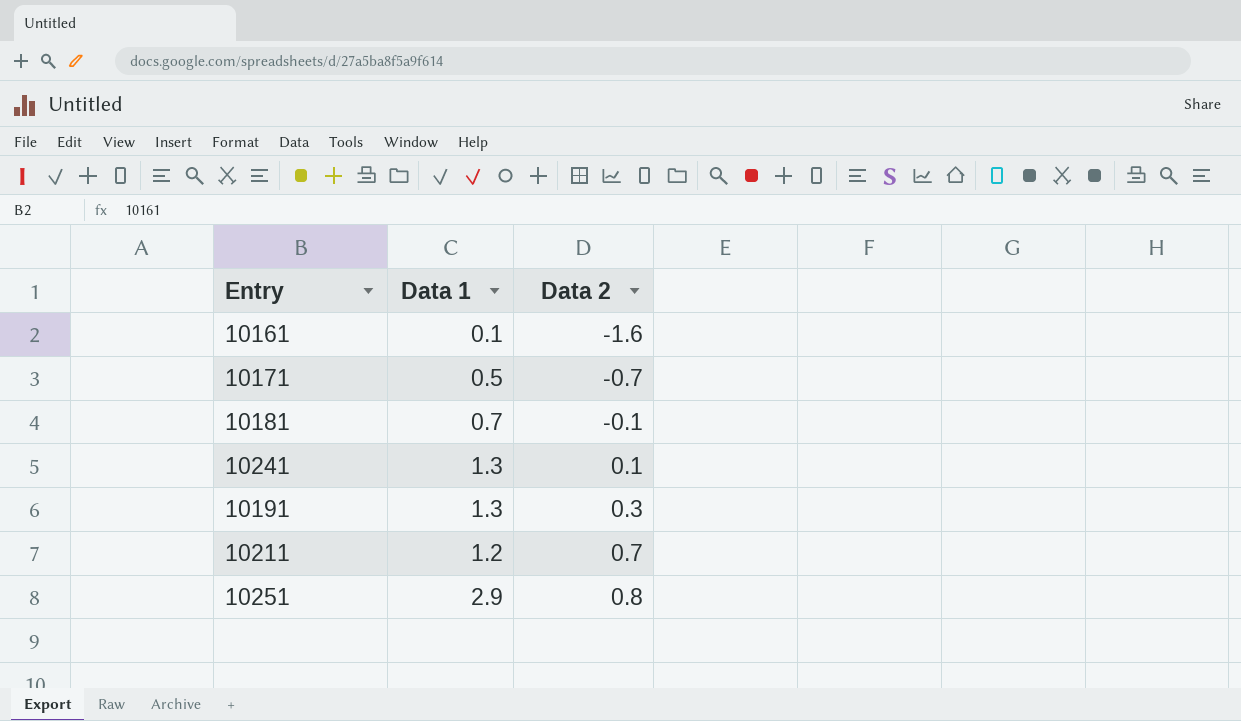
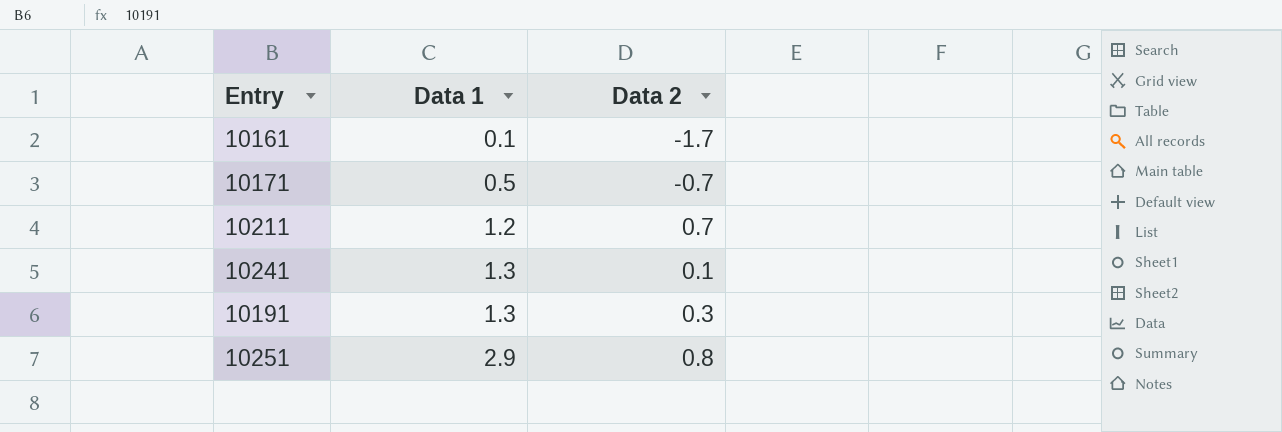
row order: Data 2 ascending -> Data 1 ascending
row 10181: 0.7 | -0.1 -> none
10161 | Data 2: -1.6 -> -1.7

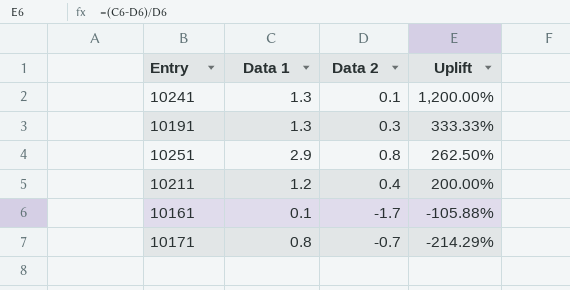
row order: Data 1 ascending -> Uplift descending
column Uplift | formula: none -> ([Data 1] - [Data 2]) / [Data 2]
10211 | Data 2: 0.7 -> 0.4
10171 | Data 1: 0.5 -> 0.8

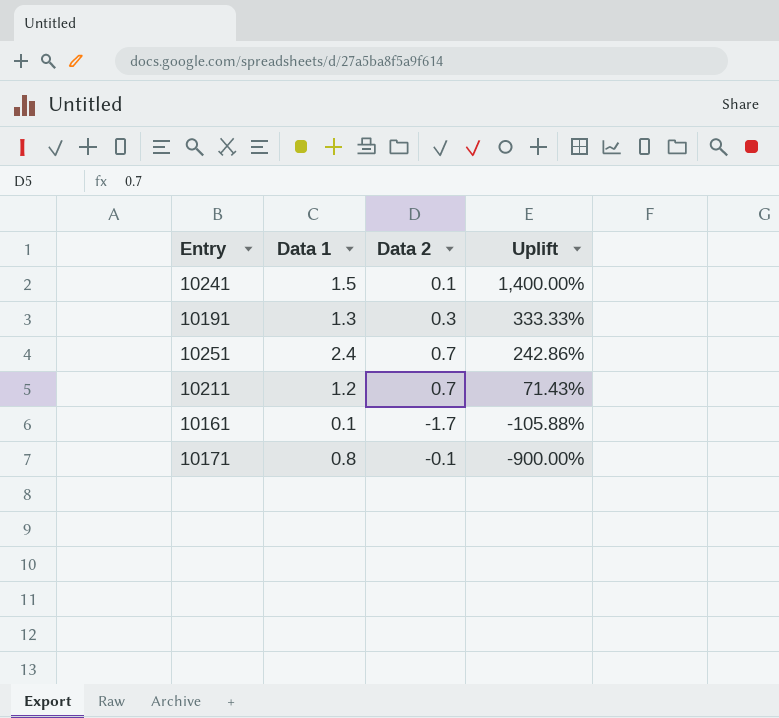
10241 | Data 1: 1.3 -> 1.5
10241 | Uplift: 1,200.00% -> 1,400.00%
10251 | Data 1: 2.9 -> 2.4
10251 | Data 2: 0.8 -> 0.7
10251 | Uplift: 262.50% -> 242.86%
10211 | Data 2: 0.4 -> 0.7
10211 | Uplift: 200.00% -> 71.43%
10171 | Data 2: -0.7 -> -0.1
10171 | Uplift: -214.29% -> -900.00%

